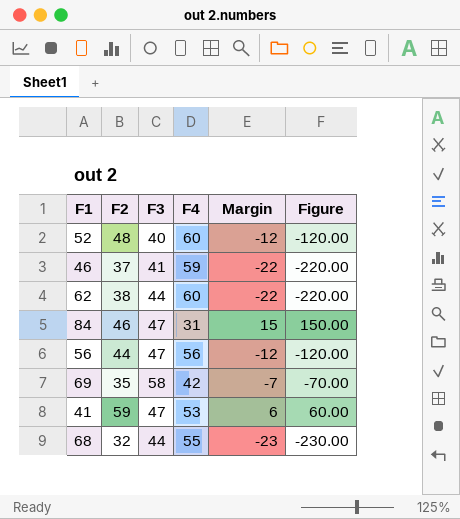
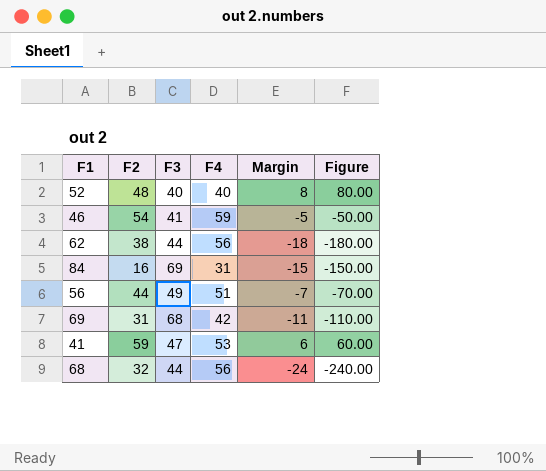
52 | F4: 60 -> 40
52 | Margin: -12 -> 8
52 | Figure: -120.00 -> 80.00
46 | F2: 37 -> 54
46 | Margin: -22 -> -5
46 | Figure: -220.00 -> -50.00
62 | F4: 60 -> 56
62 | Margin: -22 -> -18
62 | Figure: -220.00 -> -180.00
84 | F2: 46 -> 16
84 | F3: 47 -> 69
84 | Margin: 15 -> -15
84 | Figure: 150.00 -> -150.00
56 | F3: 47 -> 49
56 | F4: 56 -> 51
56 | Margin: -12 -> -7
56 | Figure: -120.00 -> -70.00
69 | F2: 35 -> 31
69 | F3: 58 -> 68
69 | Margin: -7 -> -11
69 | Figure: -70.00 -> -110.00
68 | F4: 55 -> 56
68 | Margin: -23 -> -24
68 | Figure: -230.00 -> -240.00

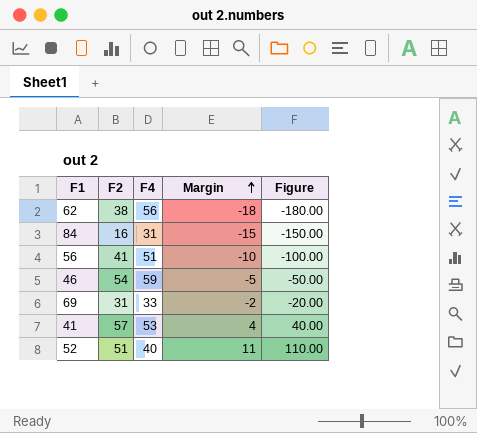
row order: none -> Margin ascending
column F3 | position: 3 -> none
row 68: 32 | 44 | 56 | -24 | -240.00 -> none
56 | F2: 44 -> 41
56 | Margin: -7 -> -10
56 | Figure: -70.00 -> -100.00
69 | F4: 42 -> 33
69 | Margin: -11 -> -2
69 | Figure: -110.00 -> -20.00
41 | F2: 59 -> 57
41 | Margin: 6 -> 4
41 | Figure: 60.00 -> 40.00
52 | F2: 48 -> 51
52 | Margin: 8 -> 11
52 | Figure: 80.00 -> 110.00

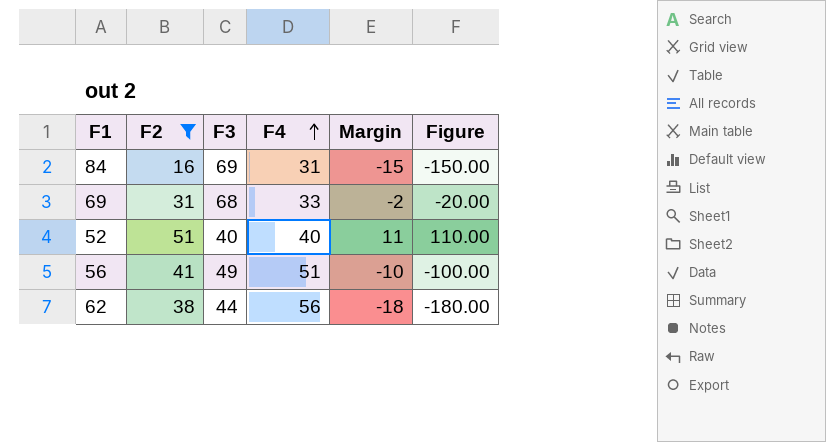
filter: none -> F2 <= 51
row order: Margin ascending -> F4 ascending
column F3 | position: none -> 3

